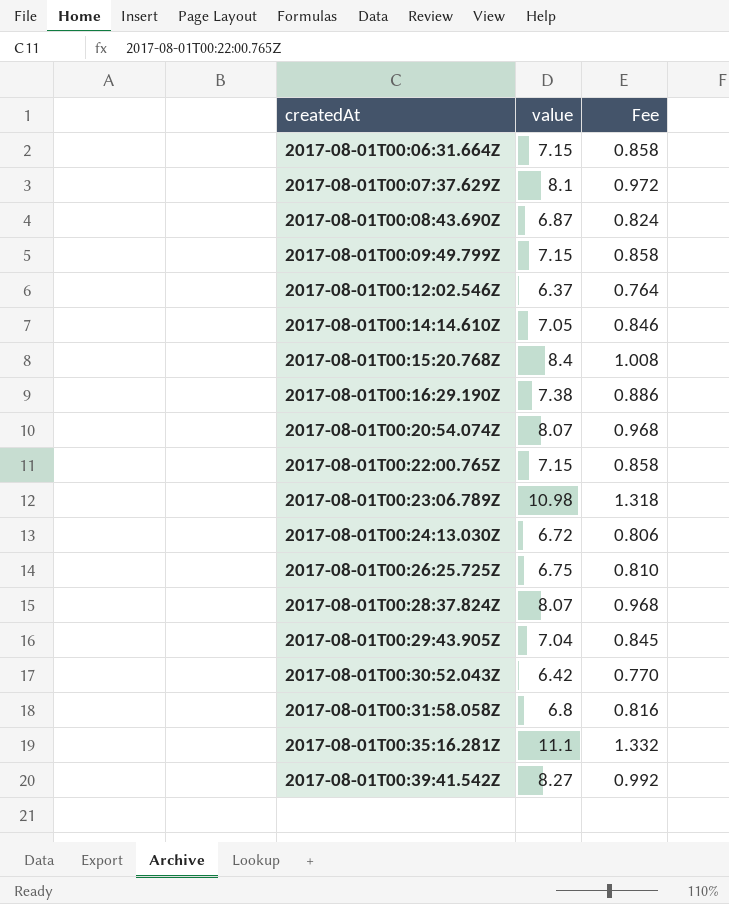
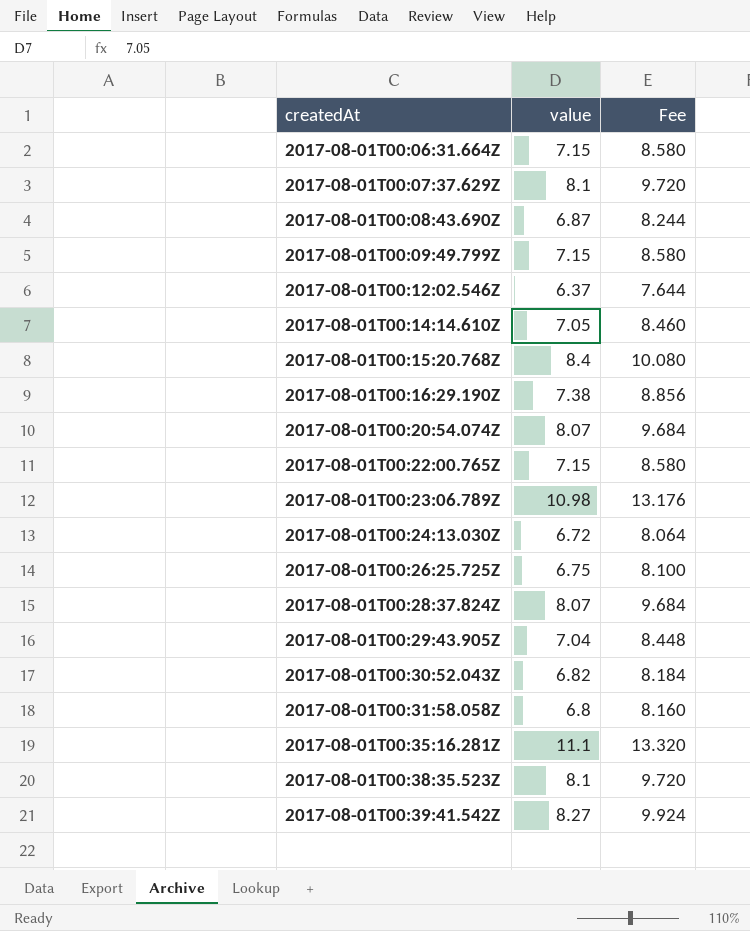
column Fee | formula: [value] * 0.12 -> [value] * 1.2
2017-08-01T00:30:52.043Z | value: 6.42 -> 6.82
row 2017-08-01T00:38:35.523Z: none -> 8.1 | 9.720

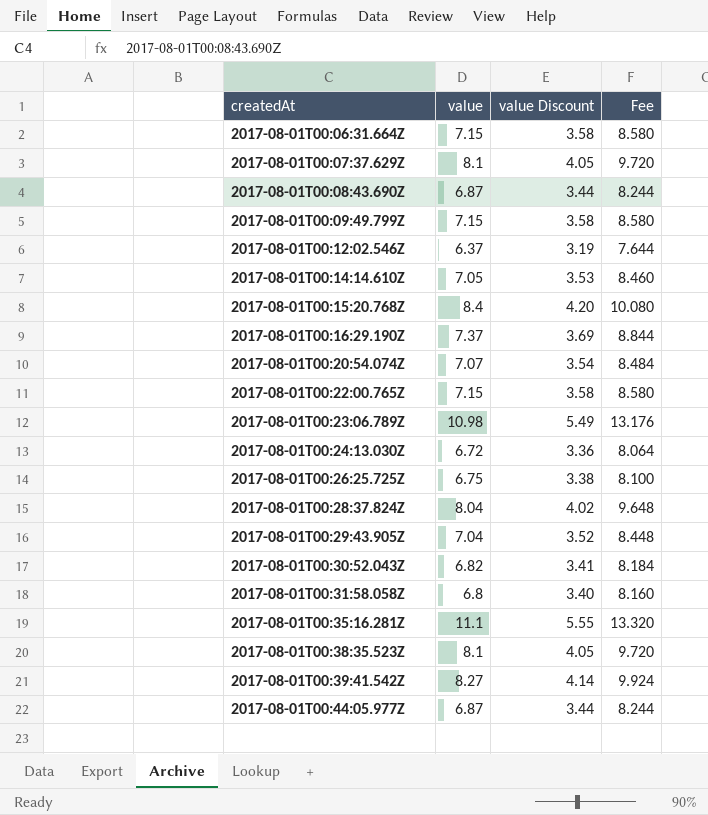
column value Discount | formula: none -> [value] * 0.5
2017-08-01T00:16:29.190Z | value: 7.38 -> 7.37
2017-08-01T00:16:29.190Z | Fee: 8.856 -> 8.844
2017-08-01T00:20:54.074Z | value: 8.07 -> 7.07
2017-08-01T00:20:54.074Z | Fee: 9.684 -> 8.484
2017-08-01T00:28:37.824Z | value: 8.07 -> 8.04
2017-08-01T00:28:37.824Z | Fee: 9.684 -> 9.648
row 2017-08-01T00:44:05.977Z: none -> 6.87 | 3.44 | 8.244

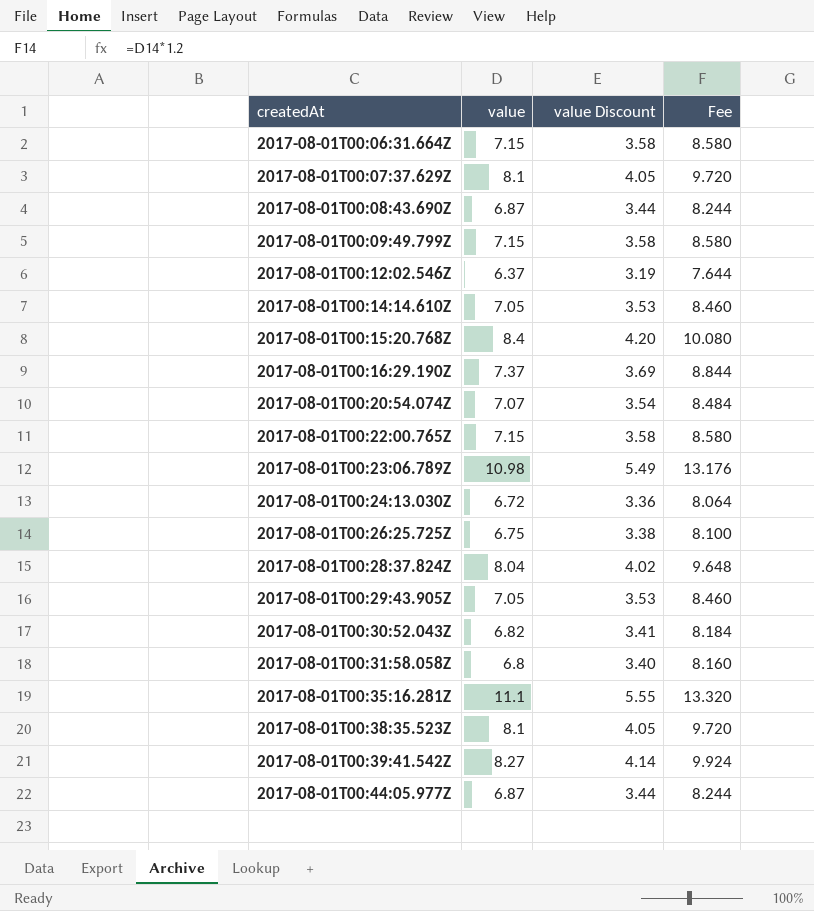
2017-08-01T00:29:43.905Z | value: 7.04 -> 7.05
2017-08-01T00:29:43.905Z | value Discount: 3.52 -> 3.53
2017-08-01T00:29:43.905Z | Fee: 8.448 -> 8.460

